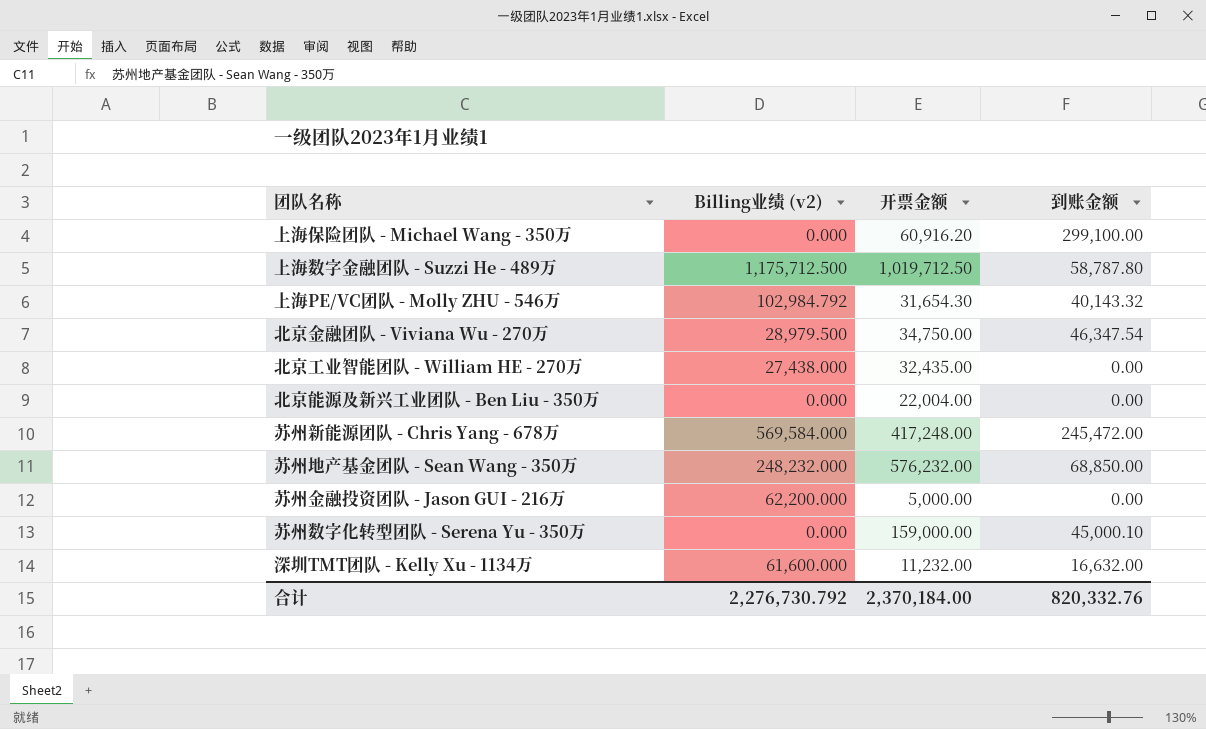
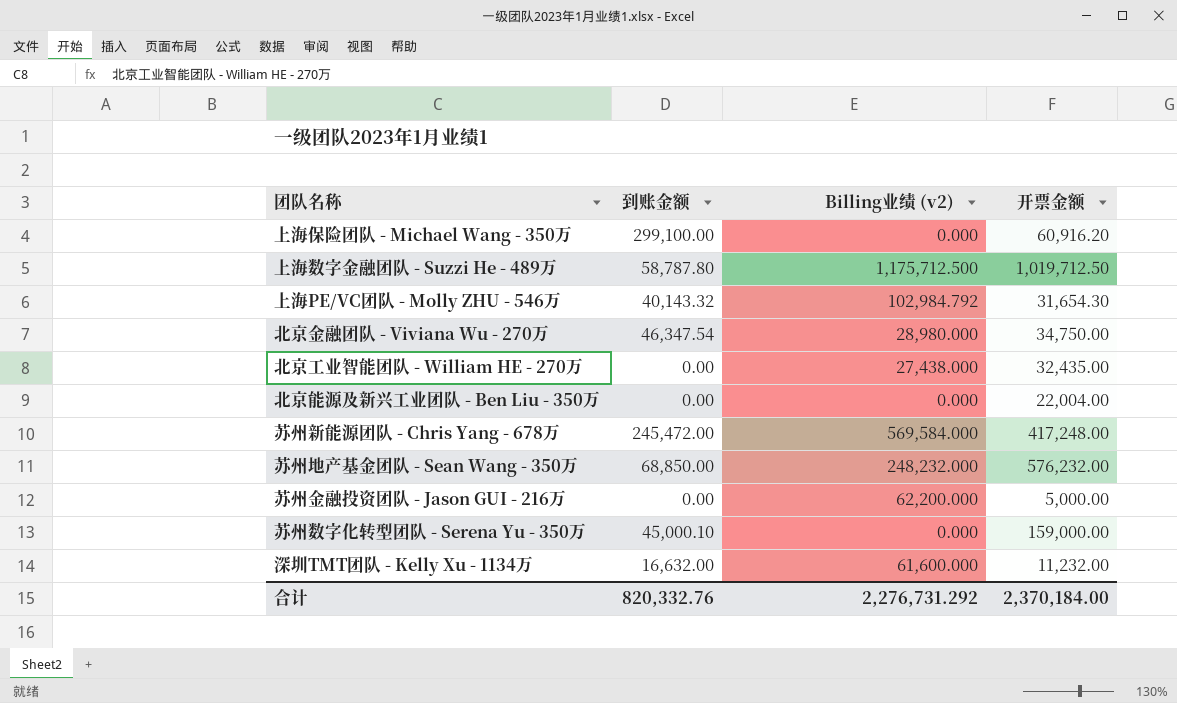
column 到账金额 | position: 4 -> 2
北京金融团队 - Viviana Wu - 270万 | Billing业绩 (v2): 28,979.500 -> 28,980.000
合计 | Billing业绩 (v2): 2,276,730.792 -> 2,276,731.292

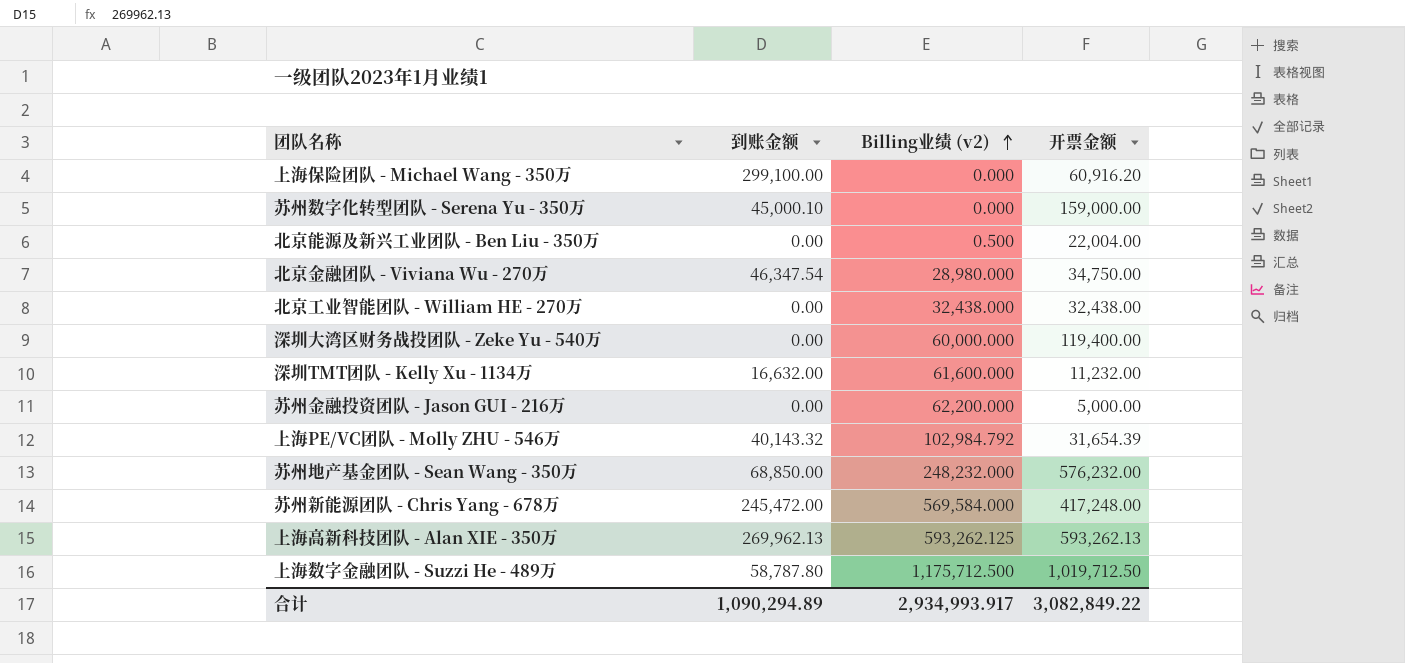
row order: none -> Billing业绩 (v2) ascending
北京能源及新兴工业团队 - Ben Liu - 350万 | Billing业绩 (v2): 0.000 -> 0.500
北京工业智能团队 - William HE - 270万 | Billing业绩 (v2): 27,438.000 -> 32,438.000
北京工业智能团队 - William HE - 270万 | 开票金额: 32,435.00 -> 32,438.00
row 深圳大湾区财务战投团队 - Zeke Yu - 540万: none -> 0.00 | 60,000.000 | 119,400.00
上海PE/VC团队 - Molly ZHU - 546万 | 开票金额: 31,654.30 -> 31,654.39
row 上海高新科技团队 - Alan XIE - 350万: none -> 269,962.13 | 593,262.125 | 593,262.13
合计 | 到账金额: 820,332.76 -> 1,090,294.89
合计 | Billing业绩 (v2): 2,276,731.292 -> 2,934,993.917
合计 | 开票金额: 2,370,184.00 -> 3,082,849.22

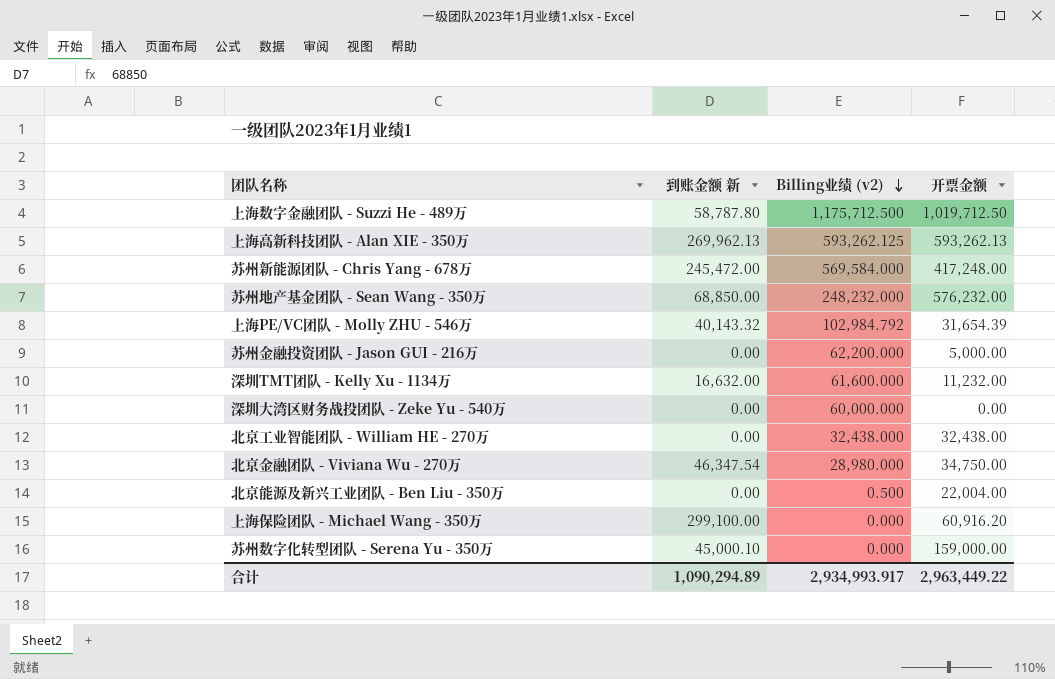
row order: Billing业绩 (v2) ascending -> Billing业绩 (v2) descending
column name: 到账金额 -> 到账金额 新
深圳大湾区财务战投团队 - Zeke Yu - 540万 | 开票金额: 119,400.00 -> 0.00
合计 | 开票金额: 3,082,849.22 -> 2,963,449.22

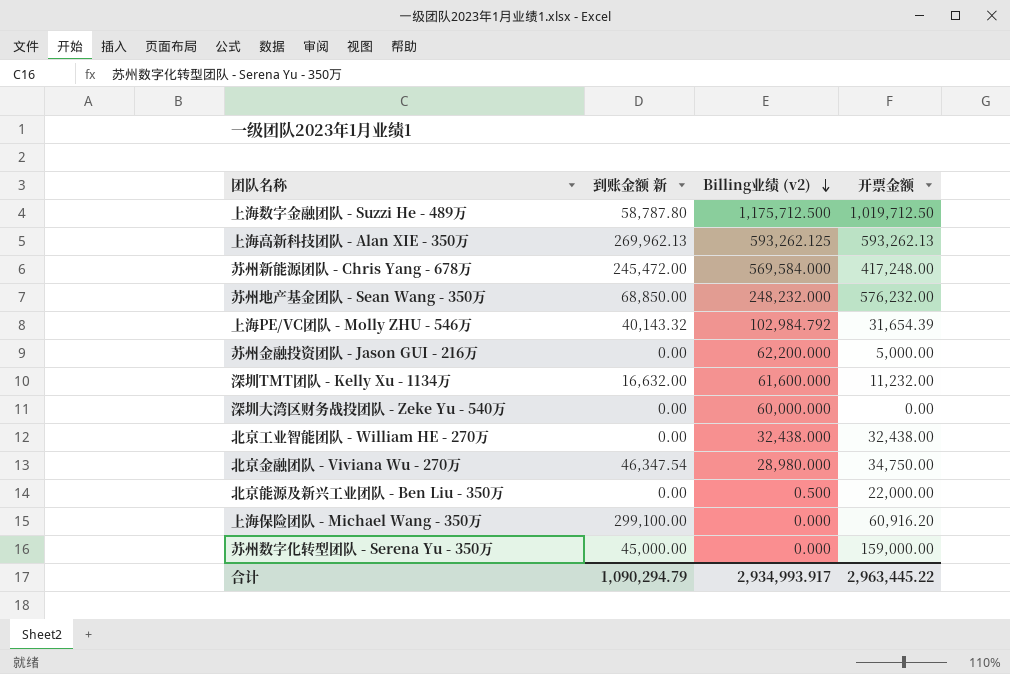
北京能源及新兴工业团队 - Ben Liu - 350万 | 开票金额: 22,004.00 -> 22,000.00
苏州数字化转型团队 - Serena Yu - 350万 | 到账金额 新: 45,000.10 -> 45,000.00
合计 | 到账金额 新: 1,090,294.89 -> 1,090,294.79
合计 | 开票金额: 2,963,449.22 -> 2,963,445.22

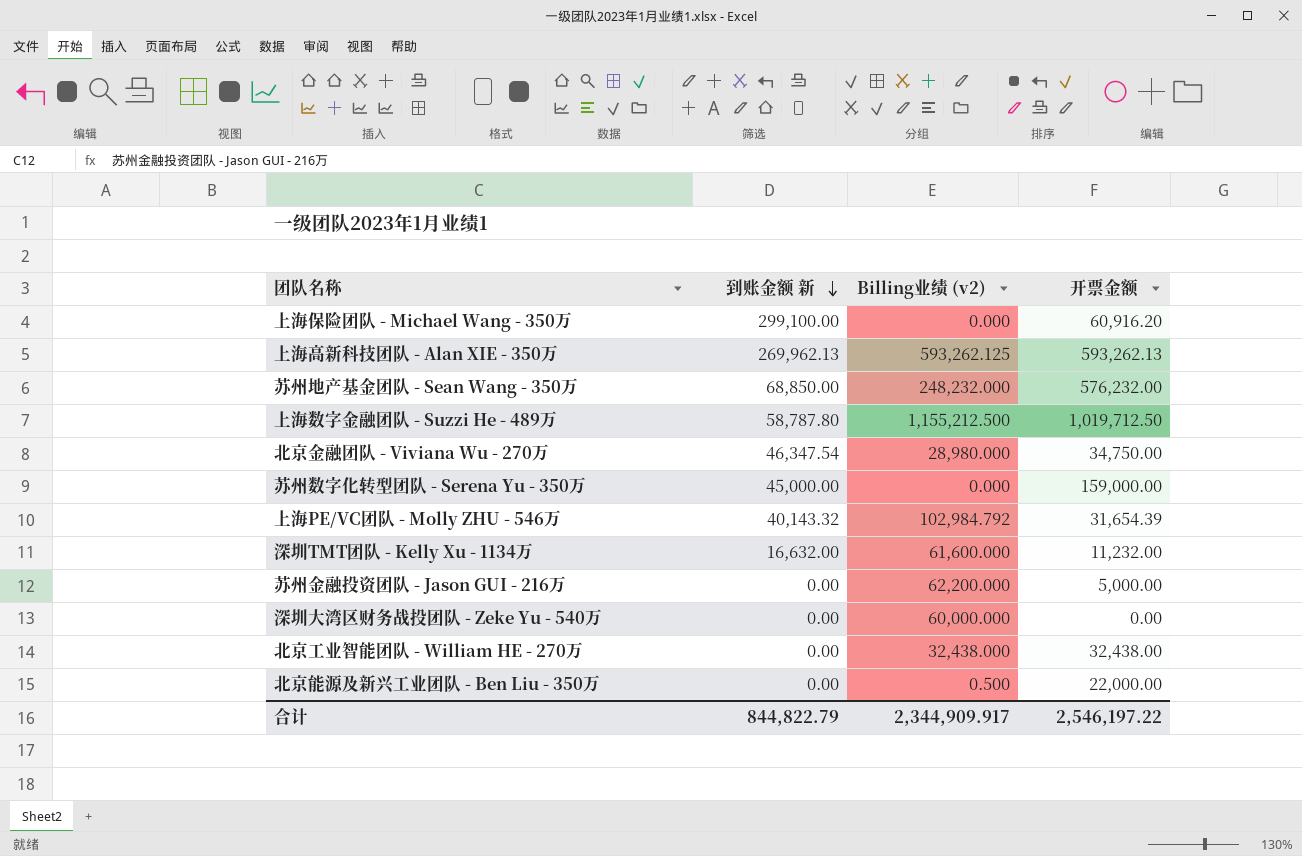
row order: Billing业绩 (v2) descending -> 到账金额 新 descending
row 苏州新能源团队 - Chris Yang - 678万: 245,472.00 | 569,584.000 | 417,248.00 -> none
上海数字金融团队 - Suzzi He - 489万 | Billing业绩 (v2): 1,175,712.500 -> 1,155,212.500
合计 | 到账金额 新: 1,090,294.79 -> 844,822.79
合计 | Billing业绩 (v2): 2,934,993.917 -> 2,344,909.917
合计 | 开票金额: 2,963,445.22 -> 2,546,197.22

